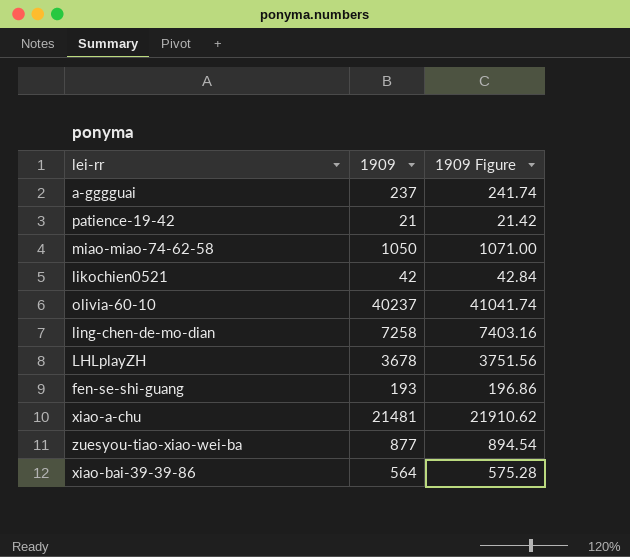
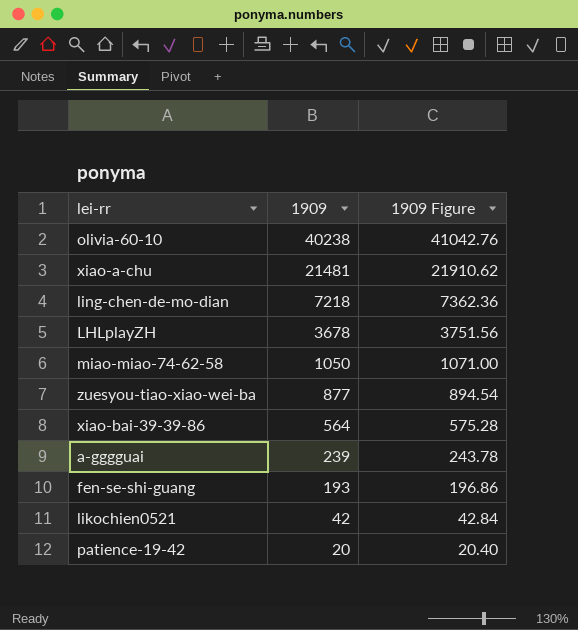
row order: none -> 1909 descending
olivia-60-10 | 1909: 40237 -> 40238
olivia-60-10 | 1909 Figure: 41041.74 -> 41042.76
ling-chen-de-mo-dian | 1909: 7258 -> 7218
ling-chen-de-mo-dian | 1909 Figure: 7403.16 -> 7362.36
a-gggguai | 1909: 237 -> 239
a-gggguai | 1909 Figure: 241.74 -> 243.78
patience-19-42 | 1909: 21 -> 20
patience-19-42 | 1909 Figure: 21.42 -> 20.40

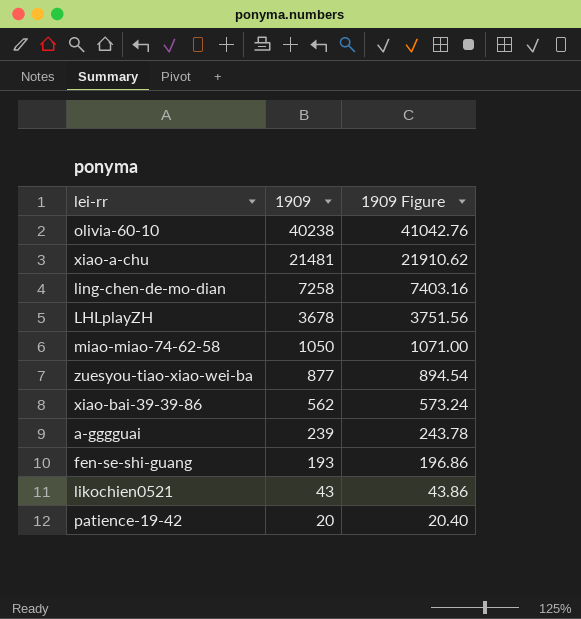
ling-chen-de-mo-dian | 1909: 7218 -> 7258
ling-chen-de-mo-dian | 1909 Figure: 7362.36 -> 7403.16
xiao-bai-39-39-86 | 1909: 564 -> 562
xiao-bai-39-39-86 | 1909 Figure: 575.28 -> 573.24
likochien0521 | 1909: 42 -> 43
likochien0521 | 1909 Figure: 42.84 -> 43.86

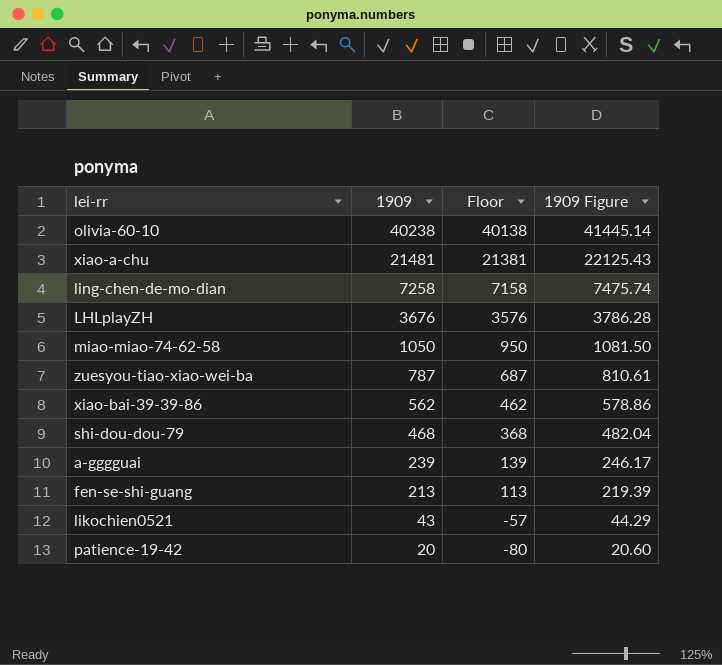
column Floor | formula: none -> [1909] - 100
column 1909 Figure | formula: [1909] * 1.02 -> [1909] * 1.03
LHLplayZH | 1909: 3678 -> 3676
zuesyou-tiao-xiao-wei-ba | 1909: 877 -> 787
row shi-dou-dou-79: none -> 468 | 368 | 482.04
fen-se-shi-guang | 1909: 193 -> 213

